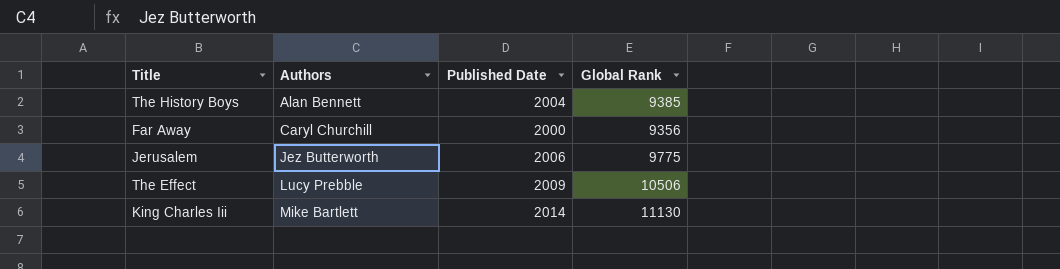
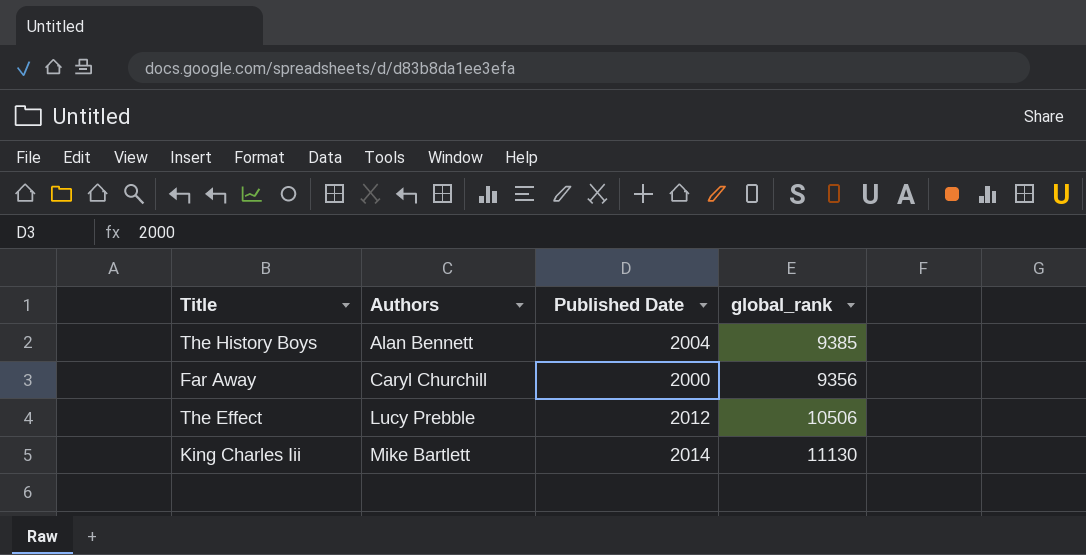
column name: Global Rank -> global_rank
row Jerusalem: Jez Butterworth | 2006 | 9775 -> none
The Effect | Published Date: 2009 -> 2012

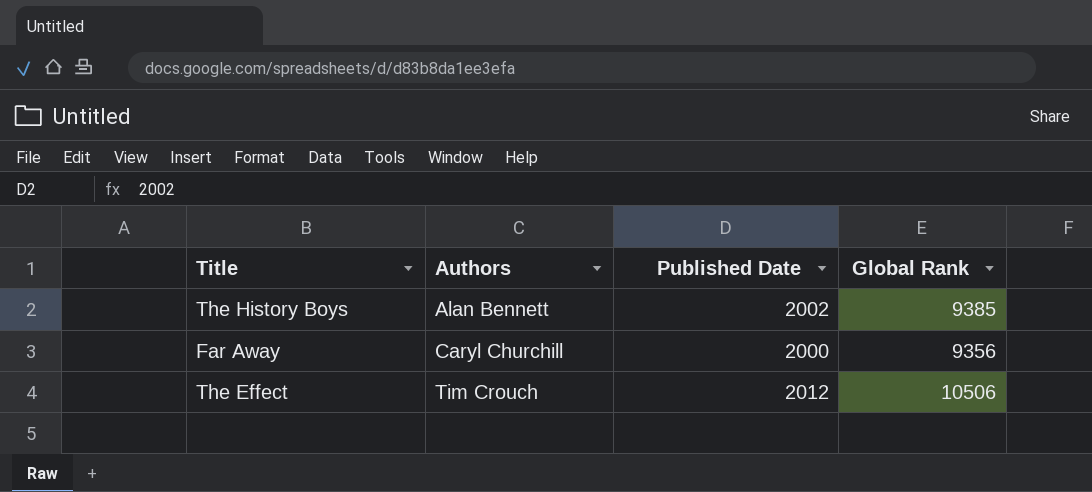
column name: global_rank -> Global Rank
row King Charles Iii: Mike Bartlett | 2014 | 11130 -> none
The History Boys | Published Date: 2004 -> 2002
The Effect | Authors: Lucy Prebble -> Tim Crouch

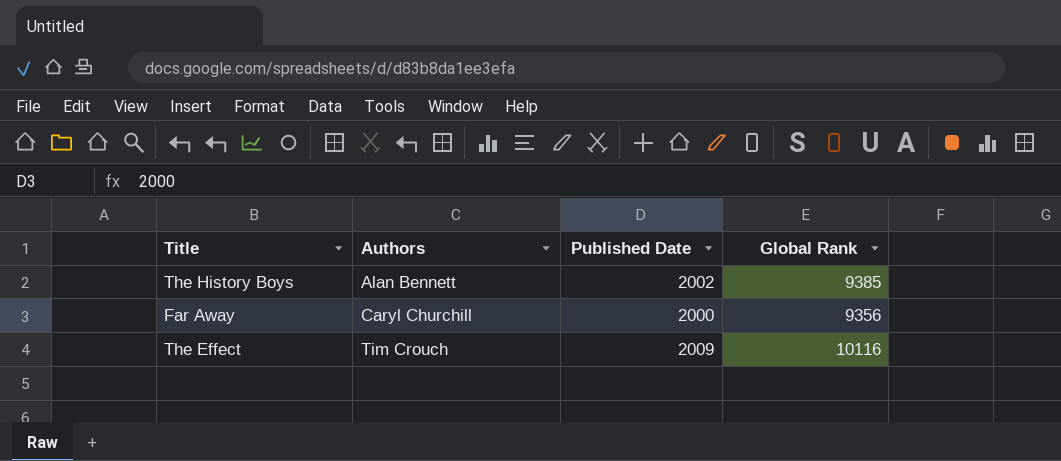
The Effect | Published Date: 2012 -> 2009
The Effect | Global Rank: 10506 -> 10116

